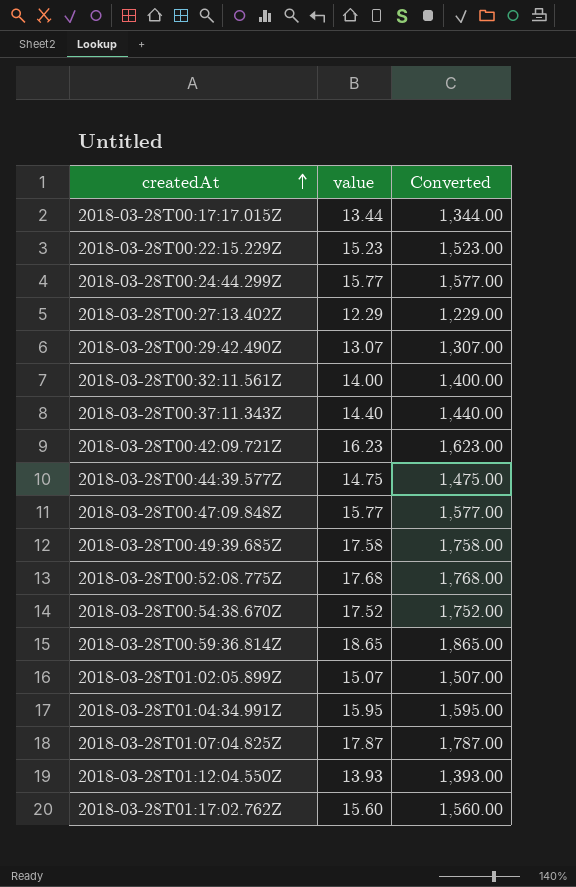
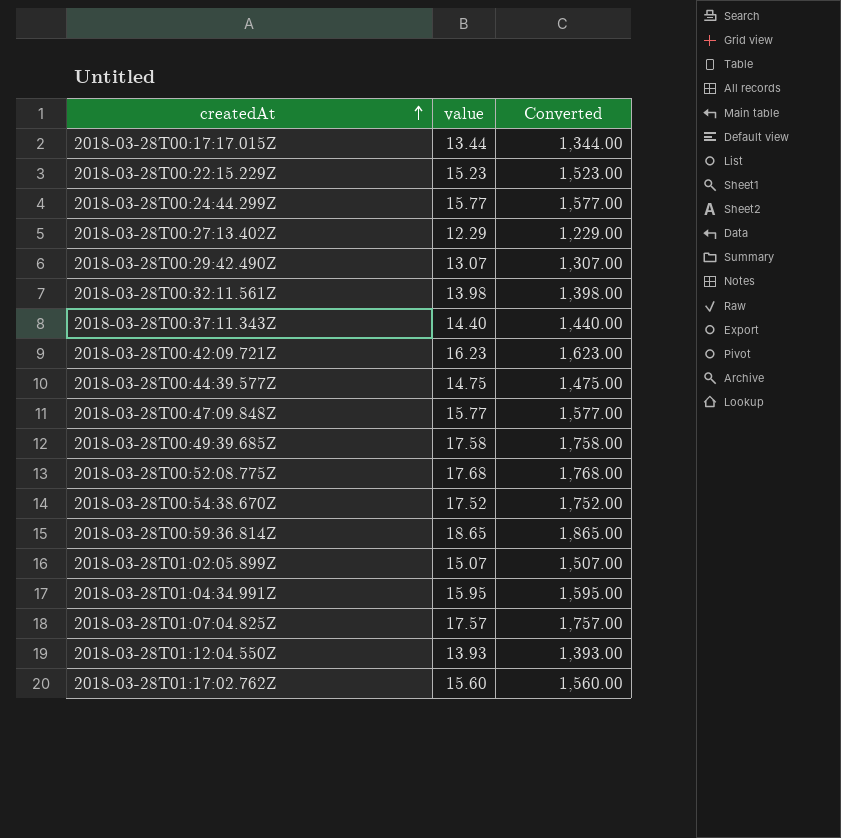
2018-03-28T00:32:11.561Z | value: 14.00 -> 13.98
2018-03-28T00:32:11.561Z | Converted: 1,400.00 -> 1,398.00
2018-03-28T01:07:04.825Z | value: 17.87 -> 17.57
2018-03-28T01:07:04.825Z | Converted: 1,787.00 -> 1,757.00

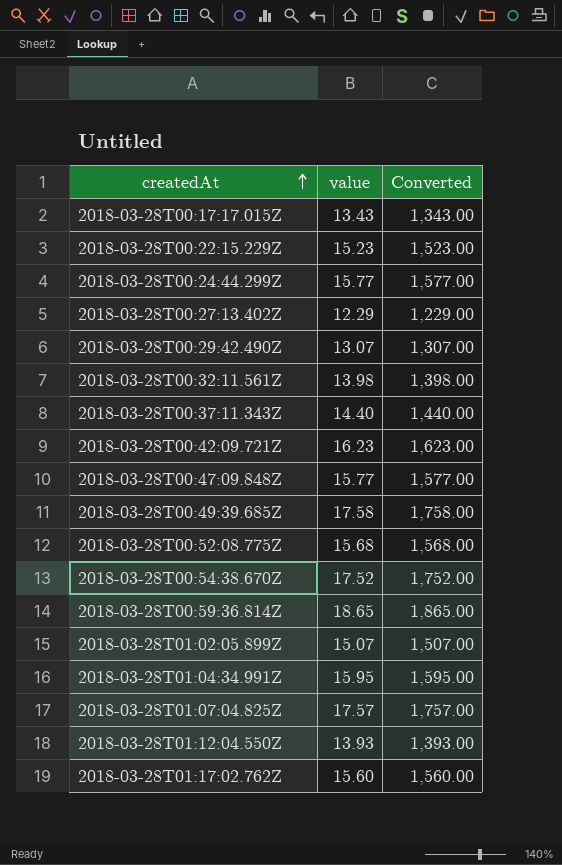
row 2018-03-28T00:44:39.577Z: 14.75 | 1,475.00 -> none
2018-03-28T00:17:17.015Z | value: 13.44 -> 13.43
2018-03-28T00:17:17.015Z | Converted: 1,344.00 -> 1,343.00
2018-03-28T00:52:08.775Z | value: 17.68 -> 15.68
2018-03-28T00:52:08.775Z | Converted: 1,768.00 -> 1,568.00

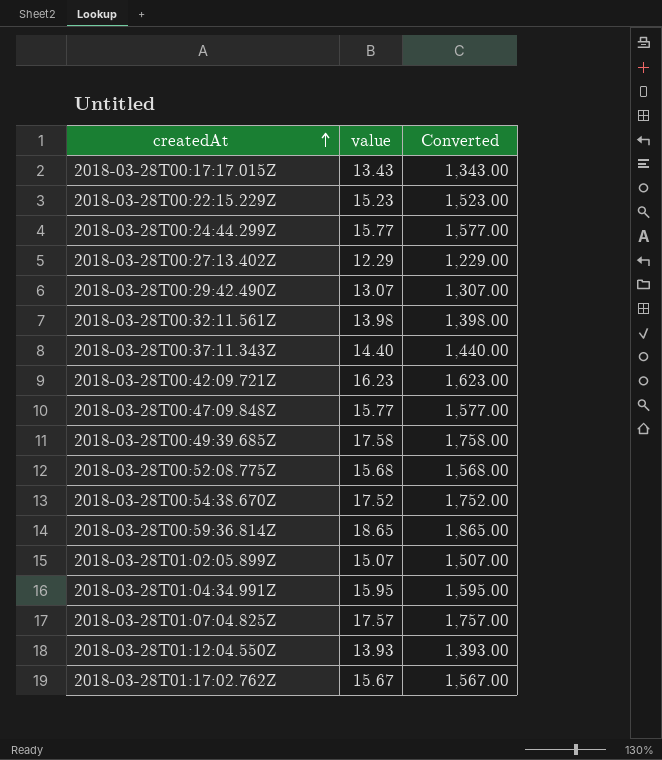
2018-03-28T01:17:02.762Z | value: 15.60 -> 15.67
2018-03-28T01:17:02.762Z | Converted: 1,560.00 -> 1,567.00

